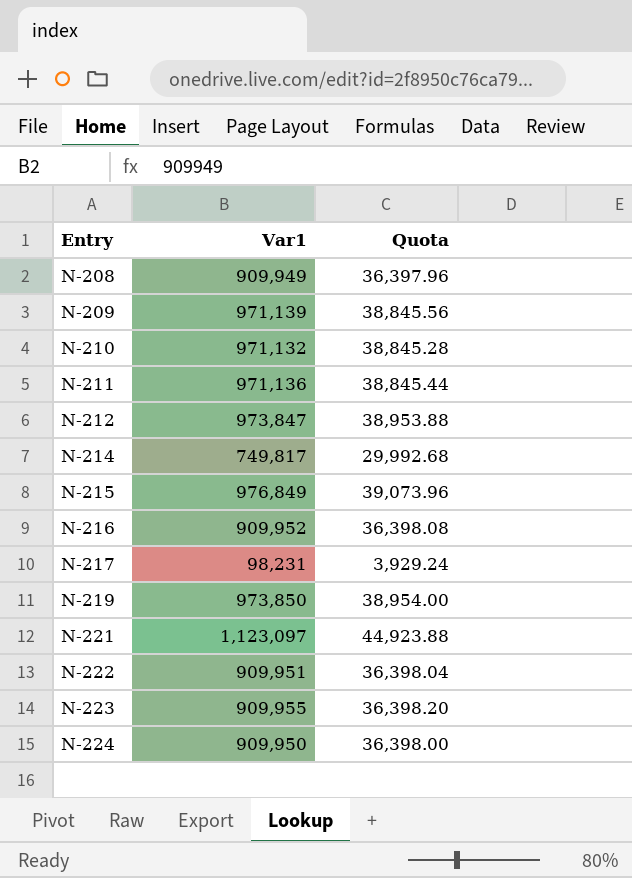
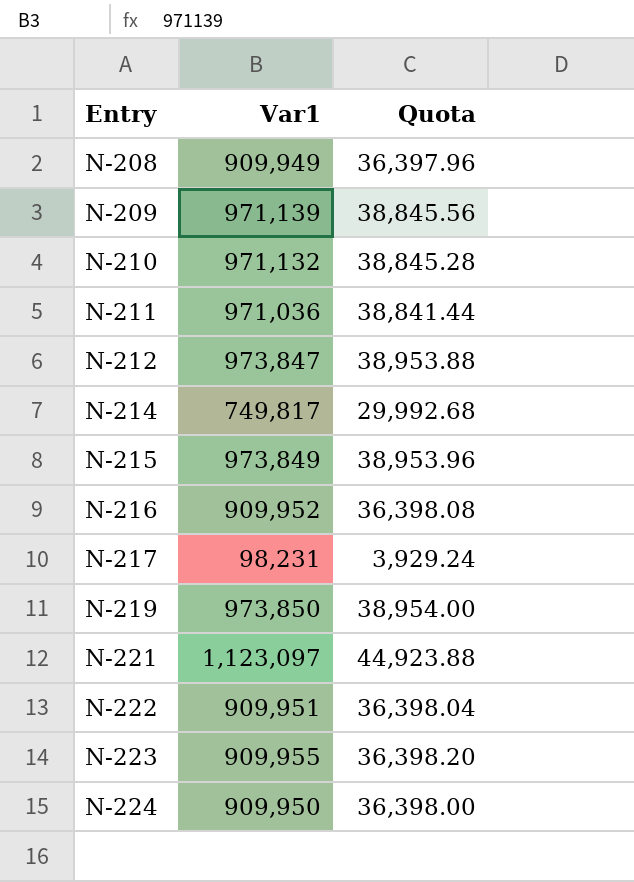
N-211 | Var1: 971,136 -> 971,036
N-211 | Quota: 38,845.44 -> 38,841.44
N-215 | Var1: 976,849 -> 973,849
N-215 | Quota: 39,073.96 -> 38,953.96

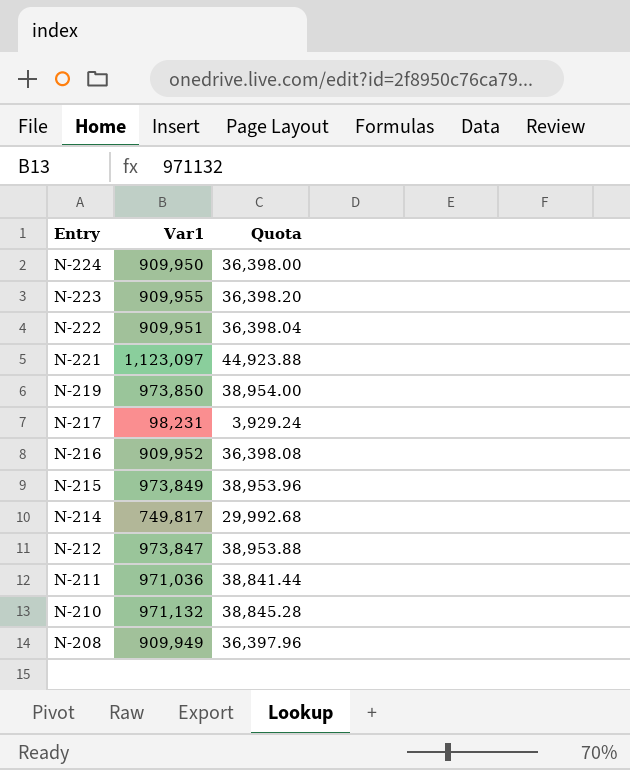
row order: Entry ascending -> Entry descending
row N-209: 971,139 | 38,845.56 -> none

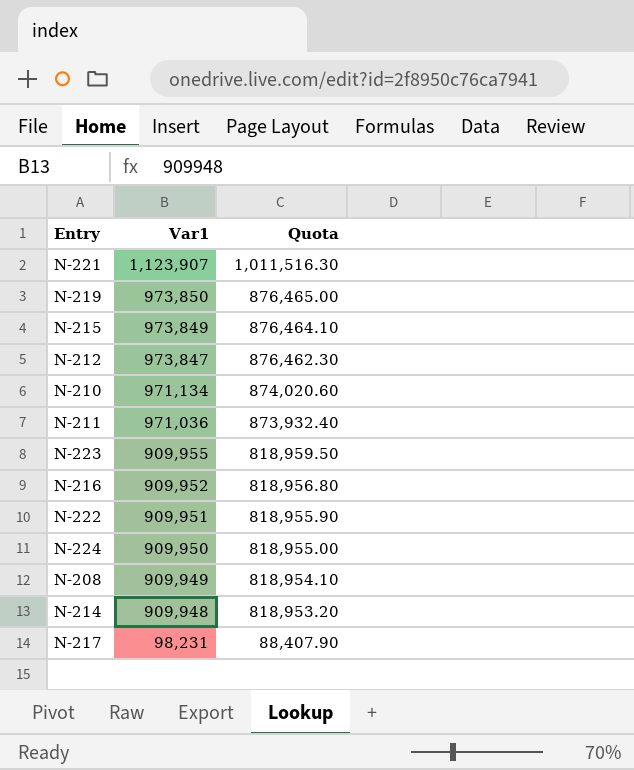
row order: Entry descending -> Var1 descending
column Quota | formula: [Var1] * 0.04 -> [Var1] * 0.9
N-221 | Var1: 1,123,097 -> 1,123,907
N-210 | Var1: 971,132 -> 971,134
N-214 | Var1: 749,817 -> 909,948

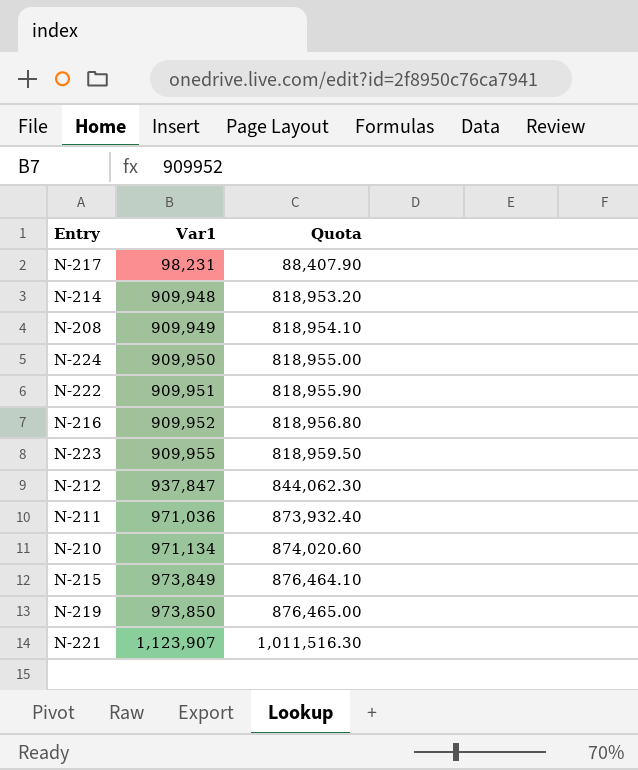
row order: Var1 descending -> Var1 ascending
N-212 | Var1: 973,847 -> 937,847
N-212 | Quota: 876,462.30 -> 844,062.30

